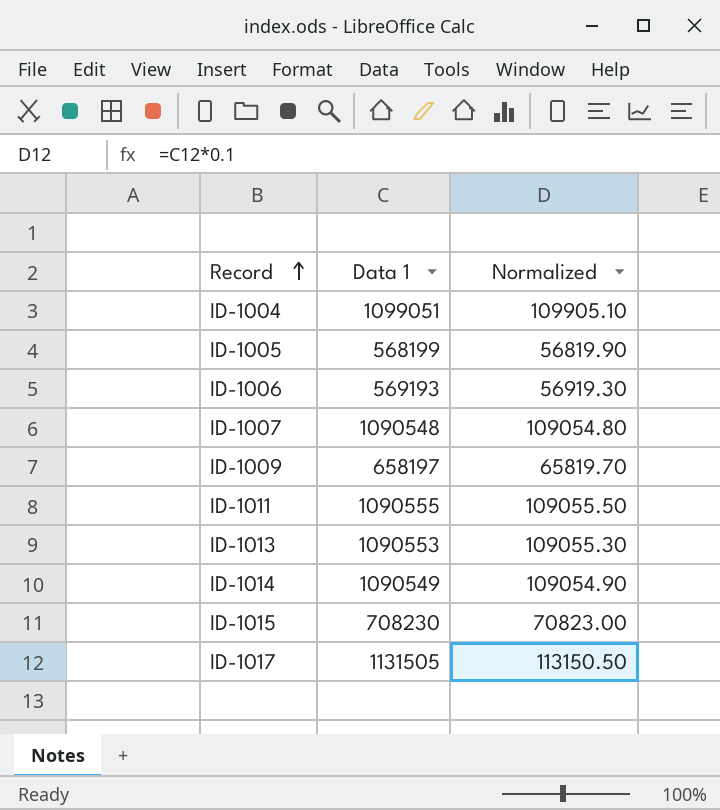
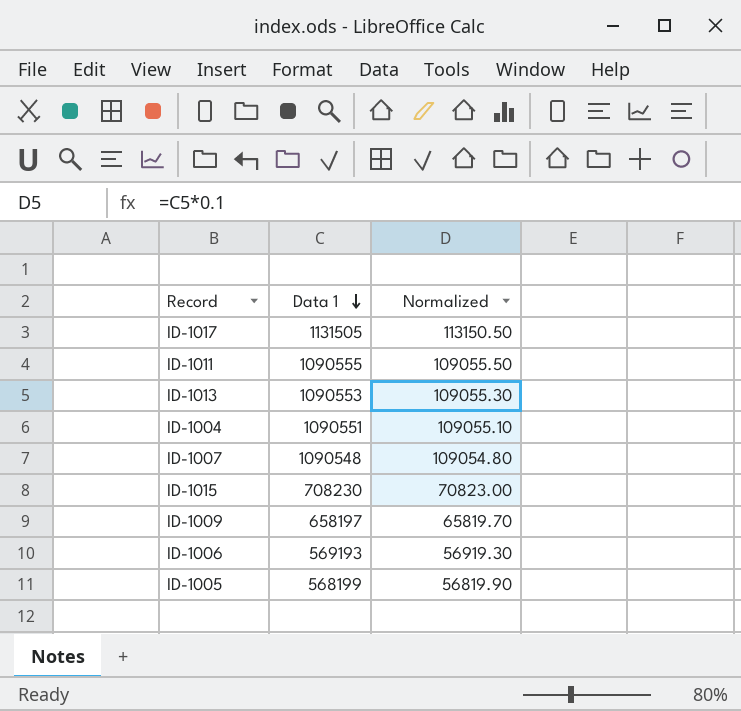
row order: Record ascending -> Data 1 descending
row ID-1014: 1090549 | 109054.90 -> none
ID-1004 | Data 1: 1099051 -> 1090551
ID-1004 | Normalized: 109905.10 -> 109055.10

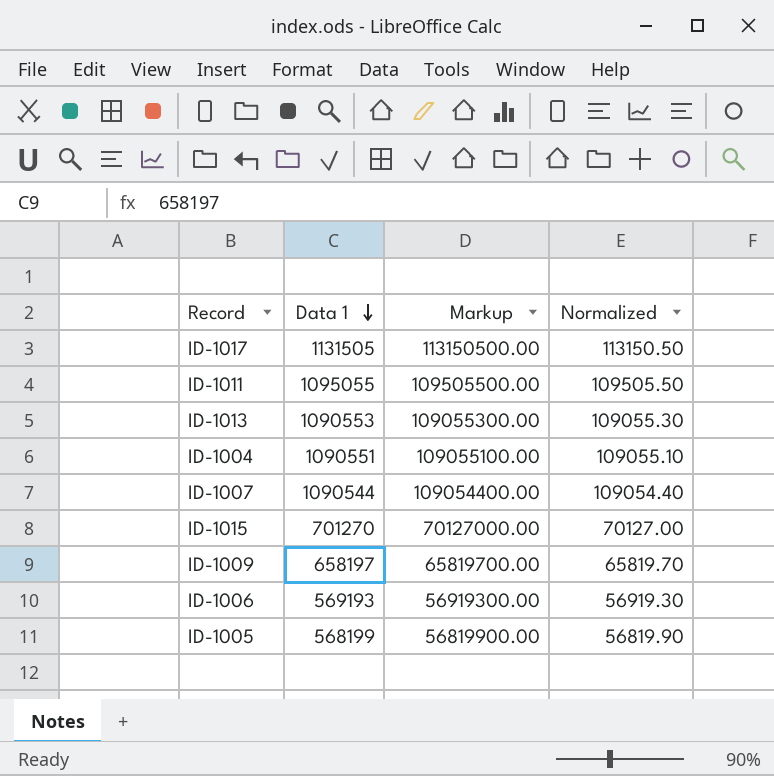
column Markup | formula: none -> [Data 1] * 100
ID-1011 | Data 1: 1090555 -> 1095055
ID-1011 | Normalized: 109055.50 -> 109505.50
ID-1007 | Data 1: 1090548 -> 1090544
ID-1007 | Normalized: 109054.80 -> 109054.40
ID-1015 | Data 1: 708230 -> 701270
ID-1015 | Normalized: 70823.00 -> 70127.00

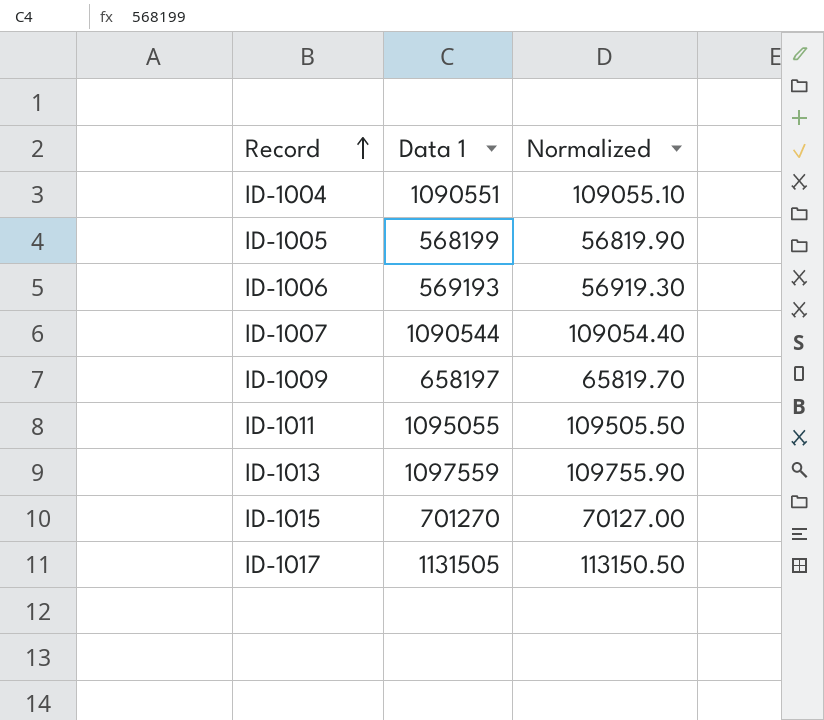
row order: Data 1 descending -> Record ascending
column Markup | formula: [Data 1] * 100 -> none
ID-1013 | Data 1: 1090553 -> 1097559
ID-1013 | Normalized: 109055.30 -> 109755.90

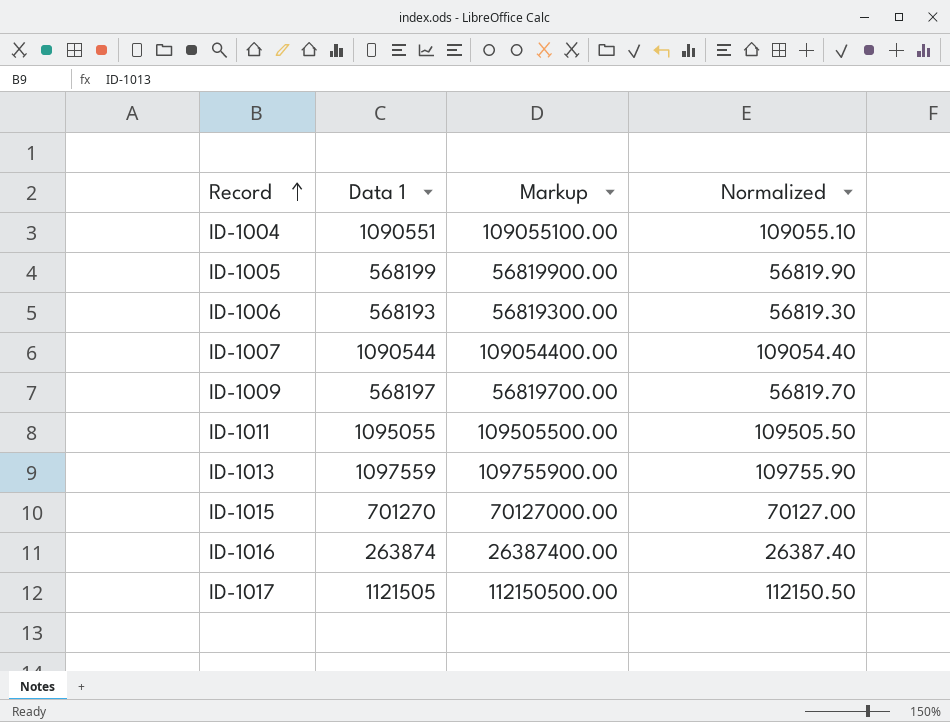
column Markup | formula: none -> [Data 1] * 100
ID-1006 | Data 1: 569193 -> 568193
ID-1006 | Normalized: 56919.30 -> 56819.30
ID-1009 | Data 1: 658197 -> 568197
ID-1009 | Normalized: 65819.70 -> 56819.70
row ID-1016: none -> 263874 | 26387400.00 | 26387.40
ID-1017 | Data 1: 1131505 -> 1121505
ID-1017 | Normalized: 113150.50 -> 112150.50

